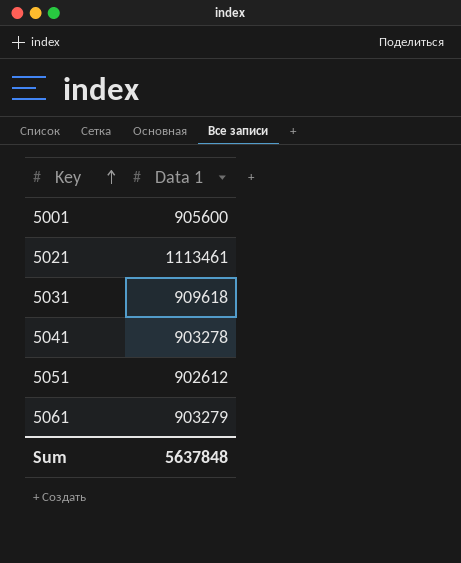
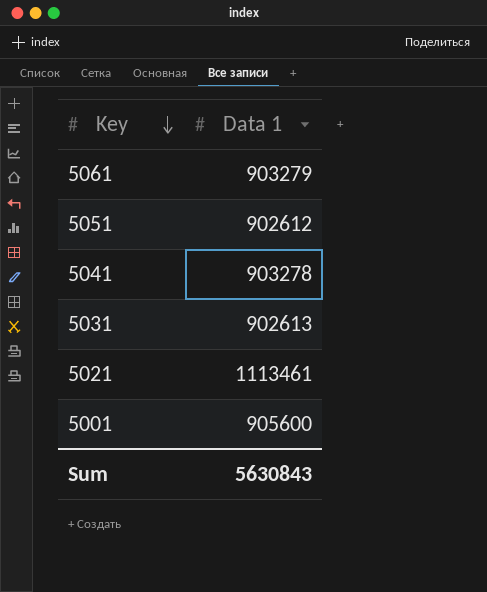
row order: Key ascending -> Key descending
5031 | Data 1: 909618 -> 902613
Sum | Data 1: 5637848 -> 5630843

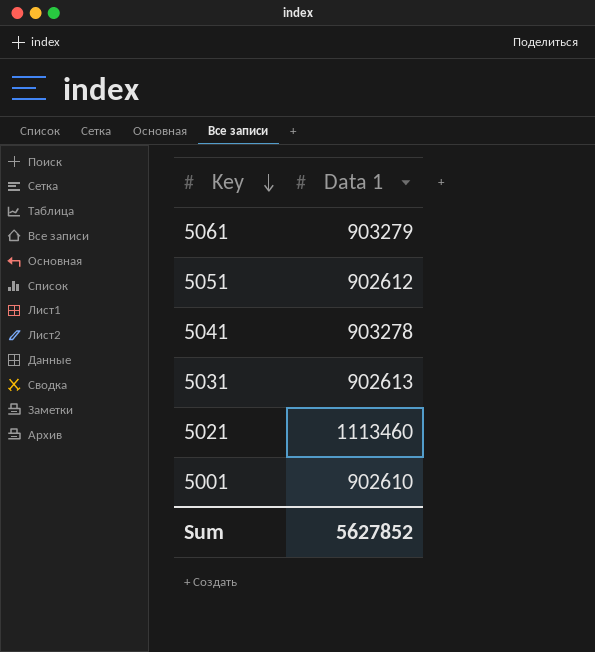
5021 | Data 1: 1113461 -> 1113460
5001 | Data 1: 905600 -> 902610
Sum | Data 1: 5630843 -> 5627852

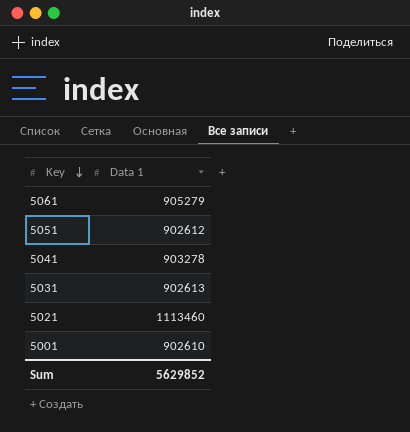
5061 | Data 1: 903279 -> 905279
Sum | Data 1: 5627852 -> 5629852

